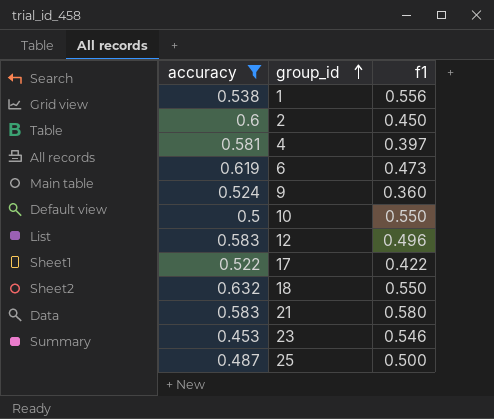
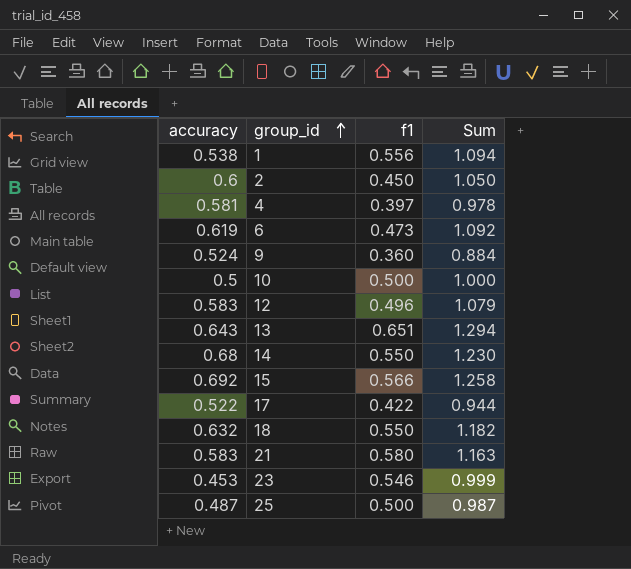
filter: accuracy <= 0.632 -> none
column Sum | formula: none -> [accuracy] + [f1]
10 | f1: 0.550 -> 0.500

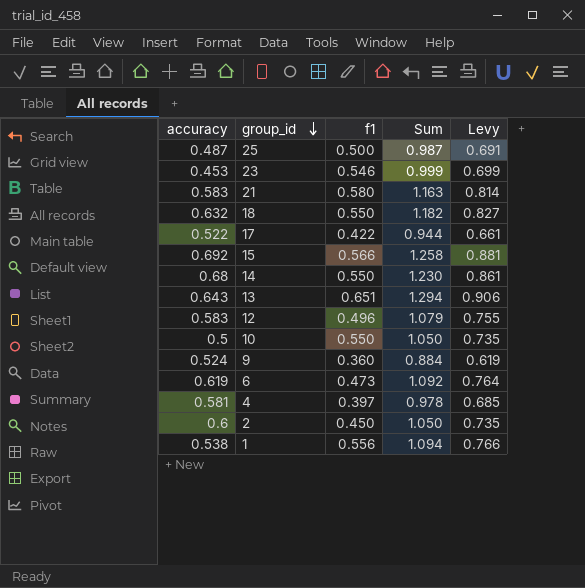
row order: group_id ascending -> group_id descending
column Levy | formula: none -> [Sum] * 0.7
10 | f1: 0.500 -> 0.550
10 | Sum: 1.000 -> 1.050

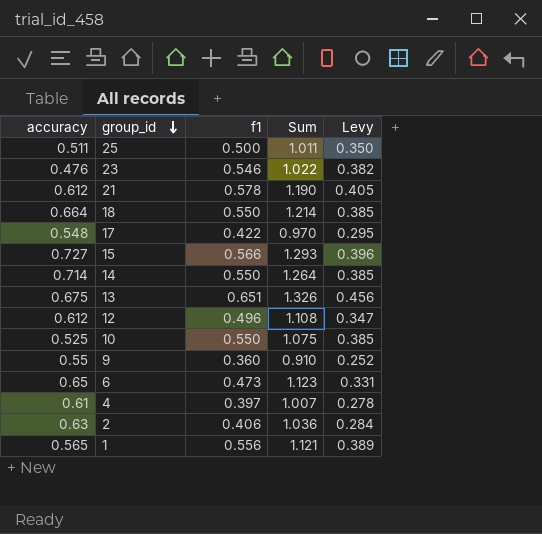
column Levy | formula: [Sum] * 0.7 -> [f1] * 0.7
25 | accuracy: 0.487 -> 0.511
25 | Sum: 0.987 -> 1.011
23 | accuracy: 0.453 -> 0.476
23 | Sum: 0.999 -> 1.022
21 | accuracy: 0.583 -> 0.612
21 | f1: 0.580 -> 0.578
21 | Sum: 1.163 -> 1.190
18 | accuracy: 0.632 -> 0.664
18 | Sum: 1.182 -> 1.214
17 | accuracy: 0.522 -> 0.548
17 | Sum: 0.944 -> 0.970
15 | accuracy: 0.692 -> 0.727
15 | Sum: 1.258 -> 1.293
14 | accuracy: 0.68 -> 0.714
14 | Sum: 1.230 -> 1.264
13 | accuracy: 0.643 -> 0.675
13 | Sum: 1.294 -> 1.326
12 | accuracy: 0.583 -> 0.612
12 | Sum: 1.079 -> 1.108
10 | accuracy: 0.5 -> 0.525
10 | Sum: 1.050 -> 1.075
9 | accuracy: 0.524 -> 0.55
9 | Sum: 0.884 -> 0.910
6 | accuracy: 0.619 -> 0.65
6 | Sum: 1.092 -> 1.123
4 | accuracy: 0.581 -> 0.61
4 | Sum: 0.978 -> 1.007
2 | accuracy: 0.6 -> 0.63
2 | f1: 0.450 -> 0.406
2 | Sum: 1.050 -> 1.036
1 | accuracy: 0.538 -> 0.565
1 | Sum: 1.094 -> 1.121

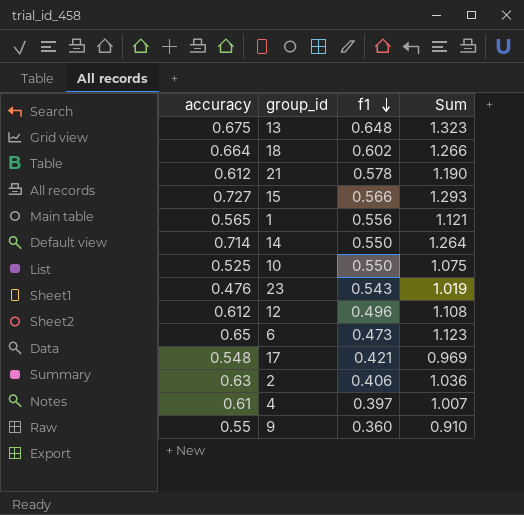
row order: group_id descending -> f1 descending
column Levy | formula: [f1] * 0.7 -> none
row 25: 0.511 | 0.500 | 1.011 | 0.350 -> none
13 | f1: 0.651 -> 0.648
13 | Sum: 1.326 -> 1.323
18 | f1: 0.550 -> 0.602
18 | Sum: 1.214 -> 1.266
23 | f1: 0.546 -> 0.543
23 | Sum: 1.022 -> 1.019
17 | f1: 0.422 -> 0.421
17 | Sum: 0.970 -> 0.969

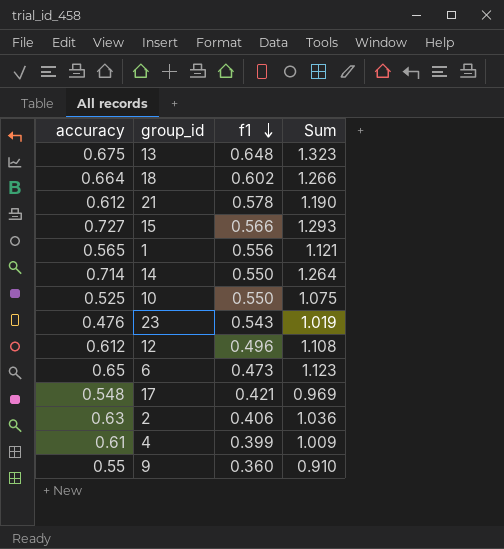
4 | f1: 0.397 -> 0.399
4 | Sum: 1.007 -> 1.009

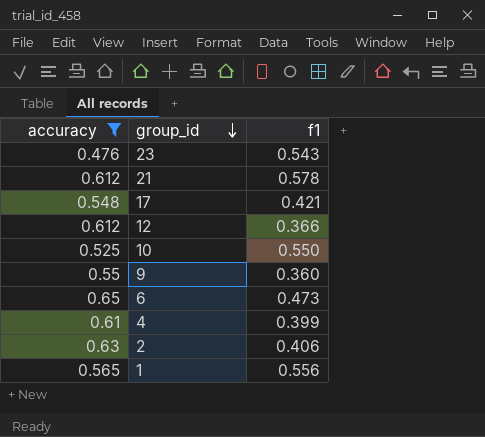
filter: none -> accuracy <= 0.65
row order: f1 descending -> group_id descending
column Sum | formula: [accuracy] + [f1] -> none
12 | f1: 0.496 -> 0.366

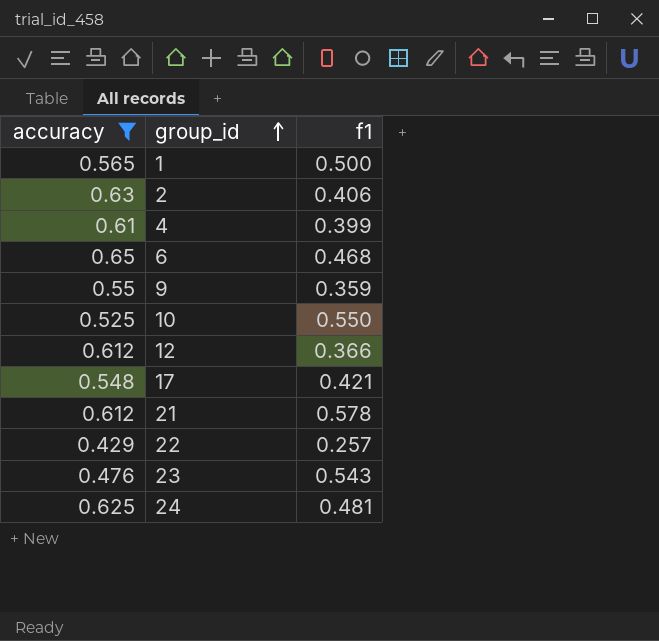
row order: group_id descending -> group_id ascending
1 | f1: 0.556 -> 0.500
6 | f1: 0.473 -> 0.468
9 | f1: 0.360 -> 0.359
row 22: none -> 0.429 | 0.257
row 24: none -> 0.625 | 0.481

